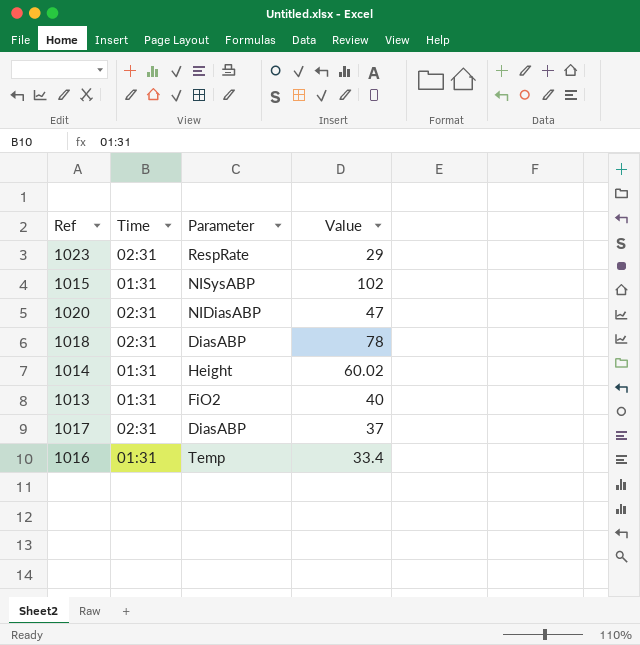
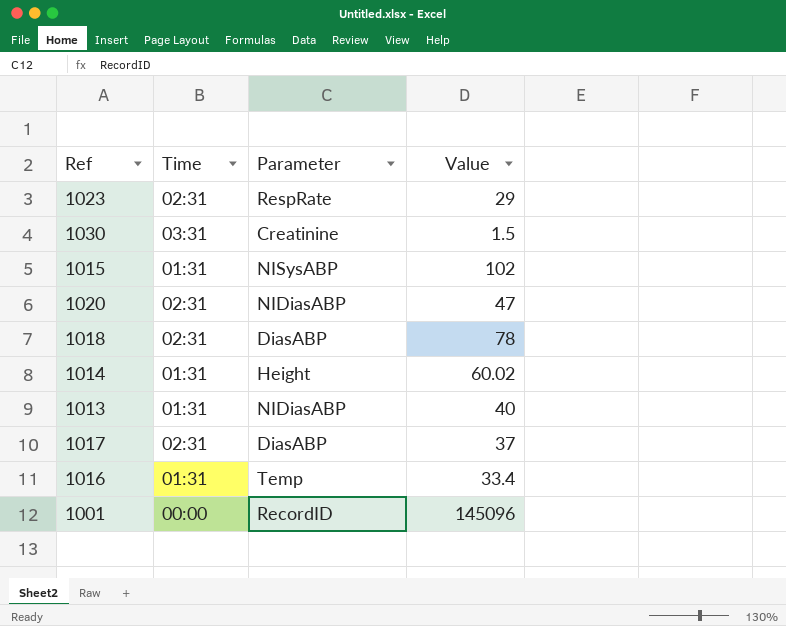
row 1030: none -> 03:31 | Creatinine | 1.5
1013 | Parameter: FiO2 -> NIDiasABP
row 1001: none -> 00:00 | RecordID | 145096

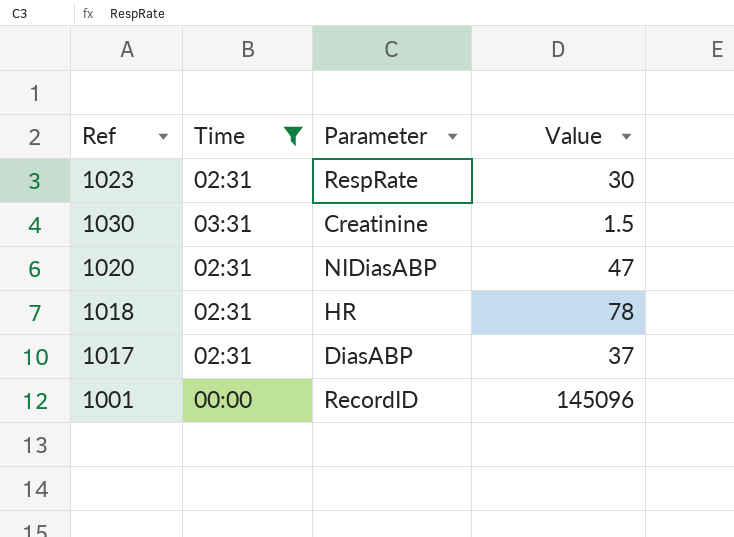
filter: none -> Time != 01:31
1023 | Value: 29 -> 30
1018 | Parameter: DiasABP -> HR

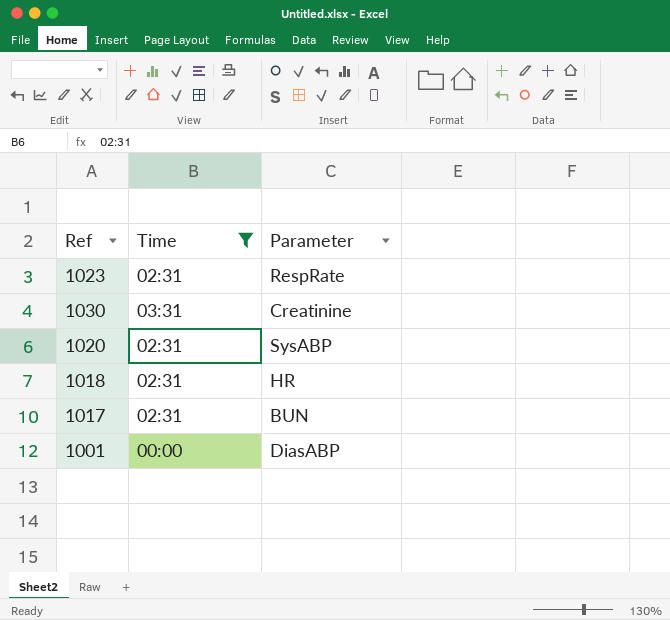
column Value | position: 4 -> none
1020 | Parameter: NIDiasABP -> SysABP
1017 | Parameter: DiasABP -> BUN
1001 | Parameter: RecordID -> DiasABP

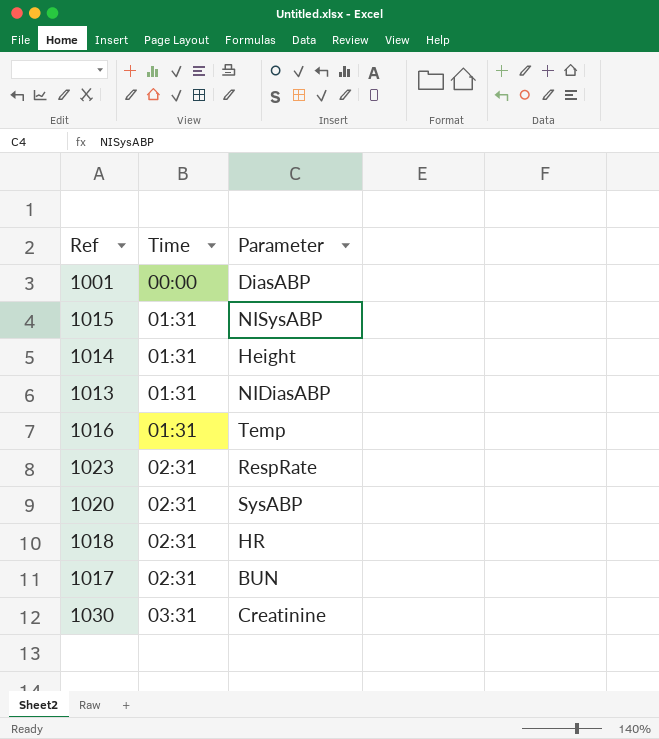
filter: Time != 01:31 -> none
row order: none -> Time ascending

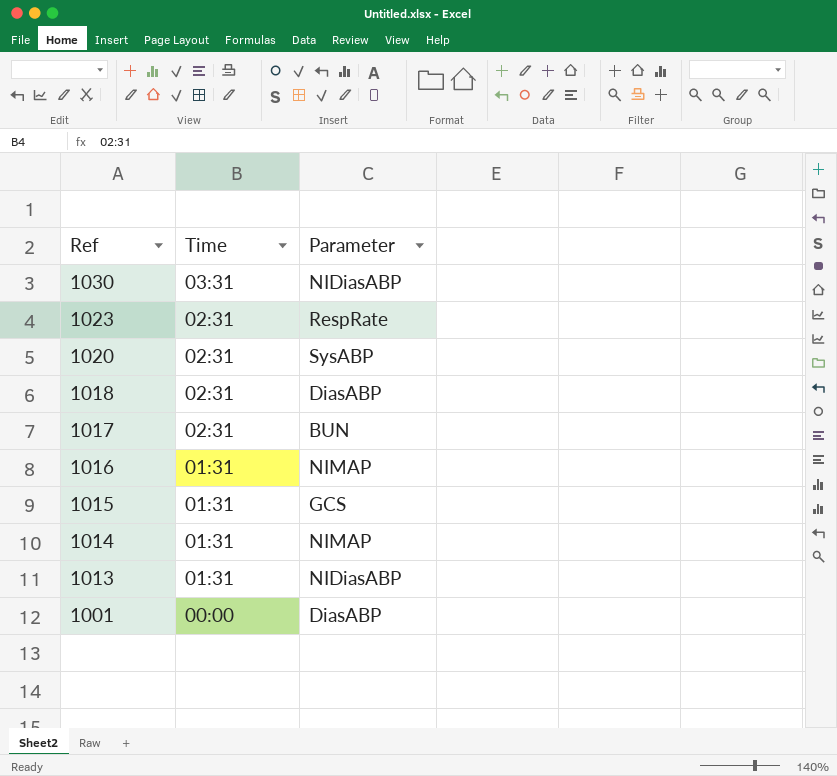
row order: Time ascending -> Ref descending
1030 | Parameter: Creatinine -> NIDiasABP
1018 | Parameter: HR -> DiasABP
1016 | Parameter: Temp -> NIMAP
1015 | Parameter: NISysABP -> GCS
1014 | Parameter: Height -> NIMAP

